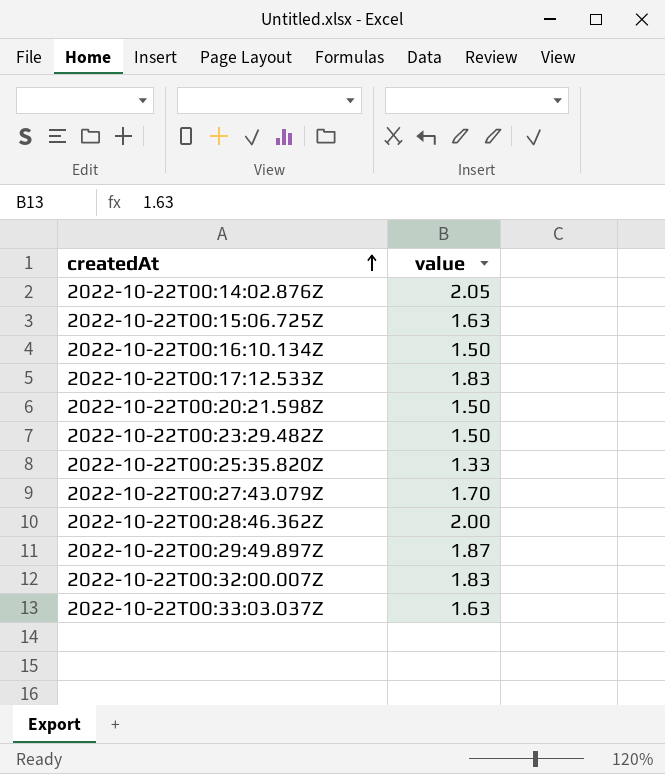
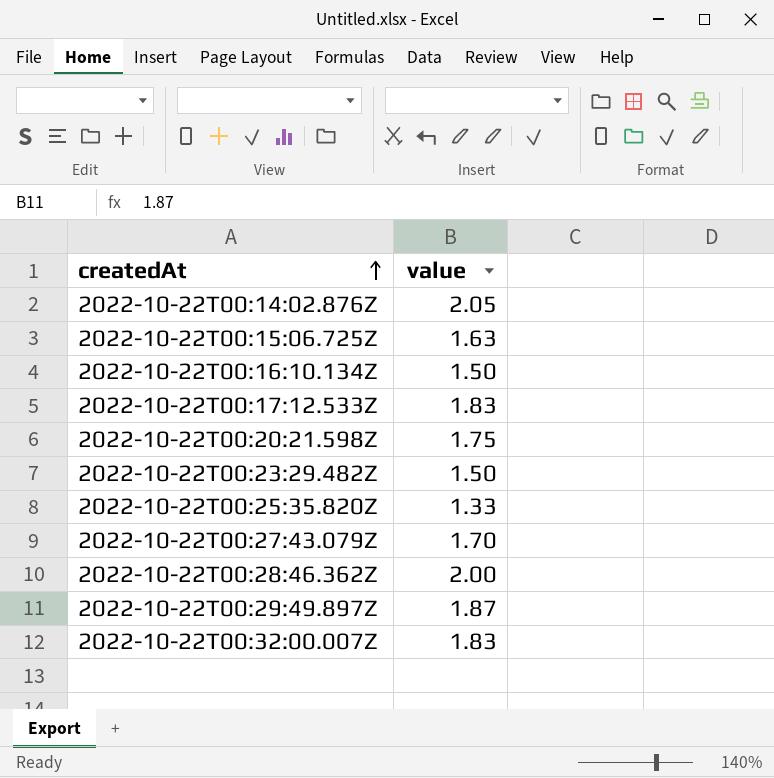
row 2022-10-22T00:33:03.037Z: 1.63 -> none
2022-10-22T00:20:21.598Z | value: 1.50 -> 1.75

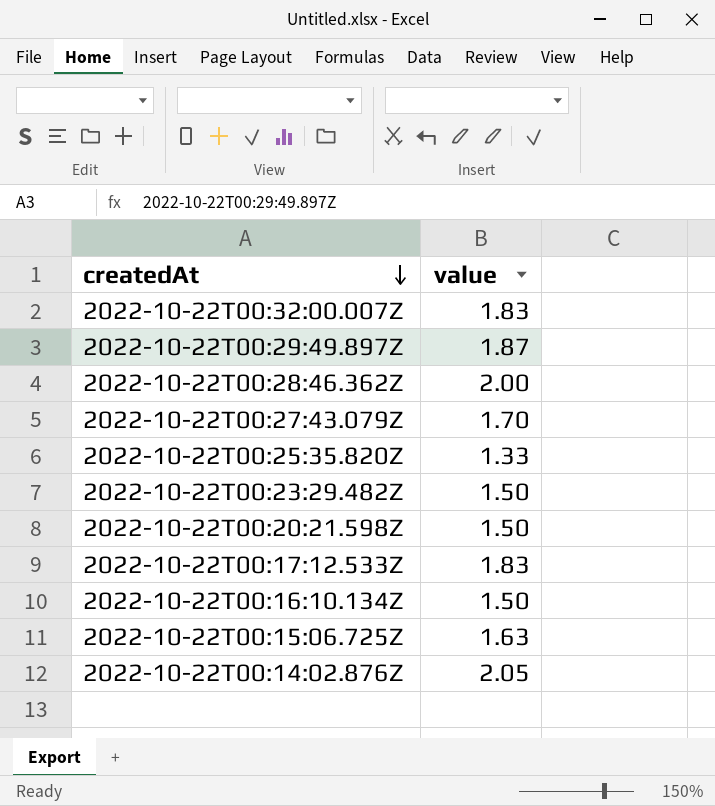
row order: createdAt ascending -> createdAt descending
2022-10-22T00:20:21.598Z | value: 1.75 -> 1.50

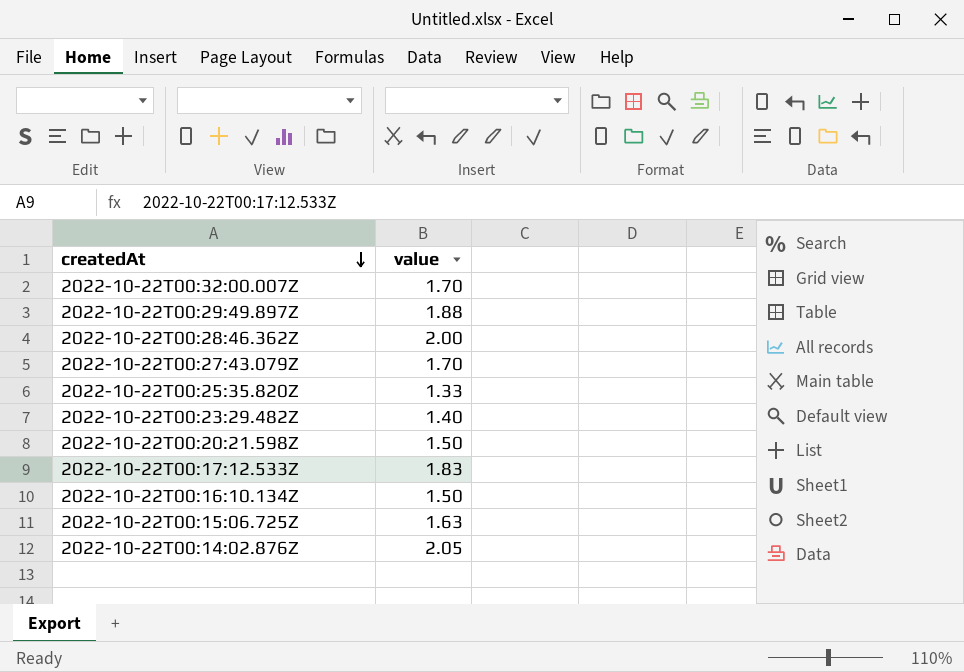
2022-10-22T00:32:00.007Z | value: 1.83 -> 1.70
2022-10-22T00:29:49.897Z | value: 1.87 -> 1.88
2022-10-22T00:23:29.482Z | value: 1.50 -> 1.40

